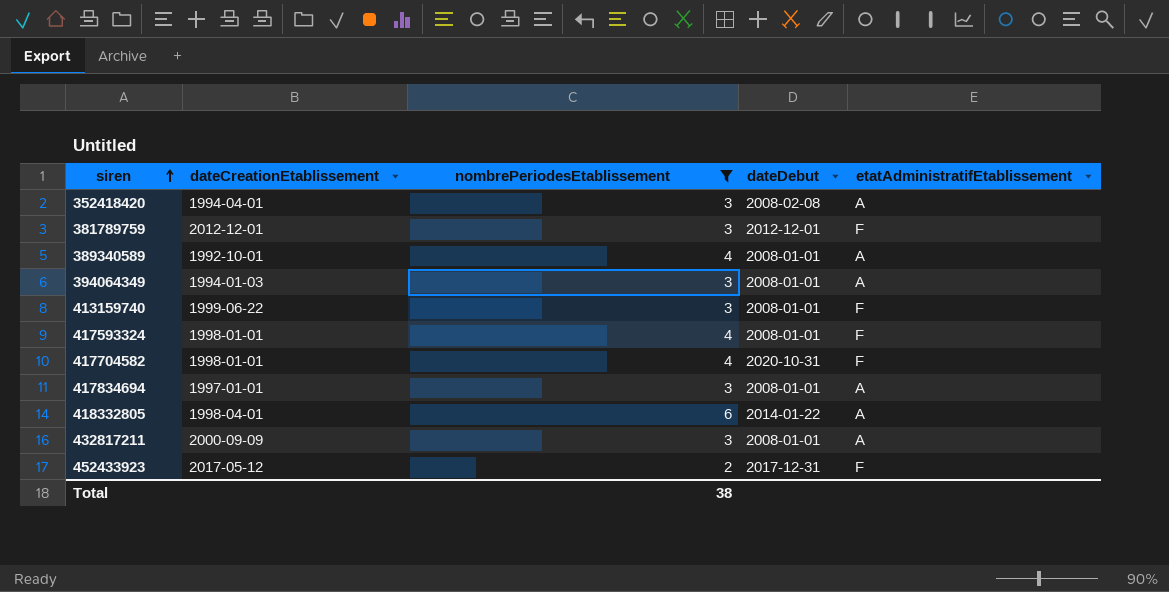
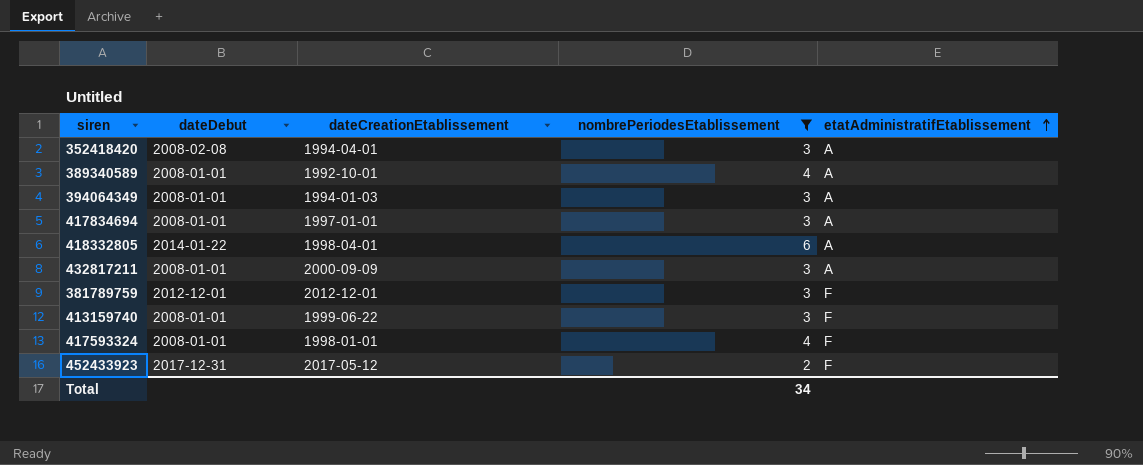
row order: siren ascending -> etatAdministratifEtablissement ascending
column dateDebut | position: 4 -> 2
row 417704582: 1998-01-01 | 4 | 2020-10-31 | F -> none
Total | nombrePeriodesEtablissement: 38 -> 34

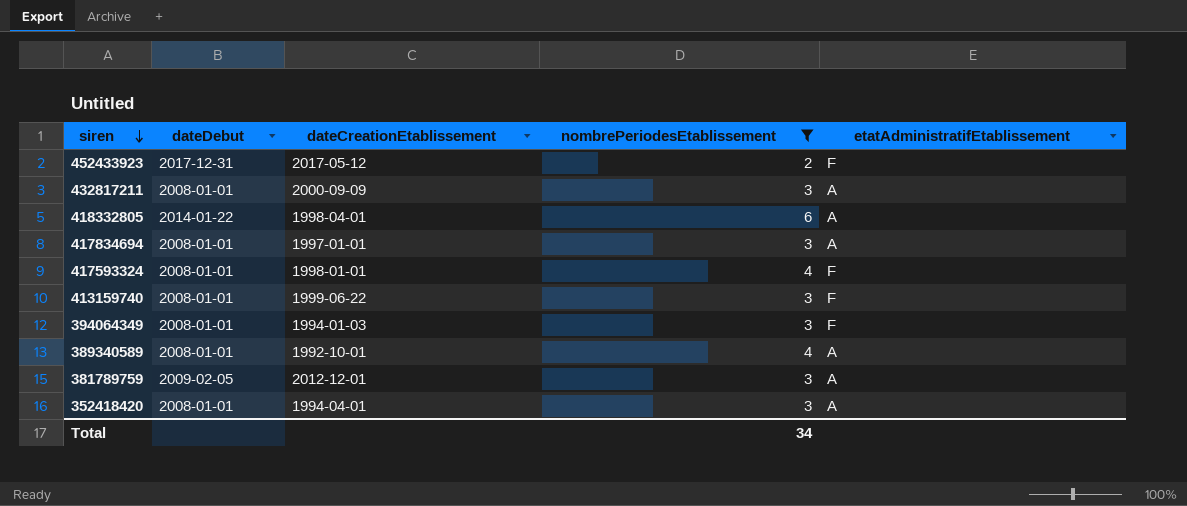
row order: etatAdministratifEtablissement ascending -> siren descending
394064349 | etatAdministratifEtablissement: A -> F
381789759 | dateDebut: 2012-12-01 -> 2009-02-05
381789759 | etatAdministratifEtablissement: F -> A
352418420 | dateDebut: 2008-02-08 -> 2008-01-01

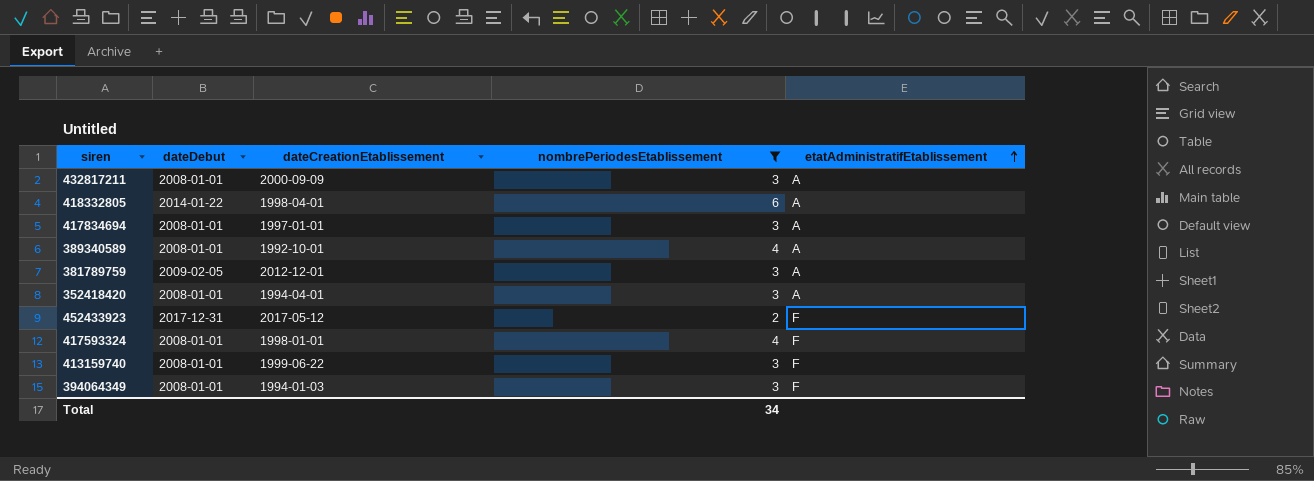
row order: siren descending -> etatAdministratifEtablissement ascending

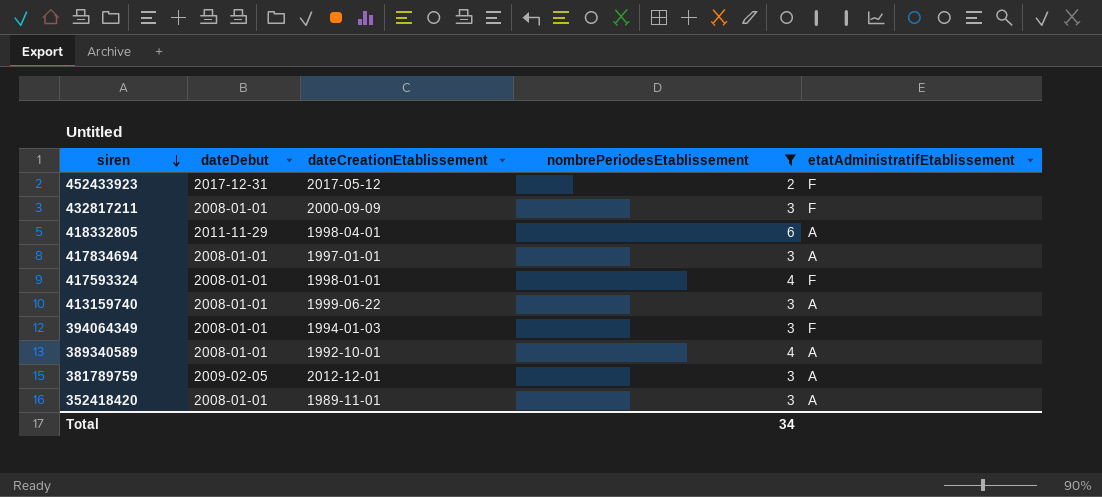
row order: etatAdministratifEtablissement ascending -> siren descending
432817211 | etatAdministratifEtablissement: A -> F
418332805 | dateDebut: 2014-01-22 -> 2011-11-29
413159740 | etatAdministratifEtablissement: F -> A
352418420 | dateCreationEtablissement: 1994-04-01 -> 1989-11-01

